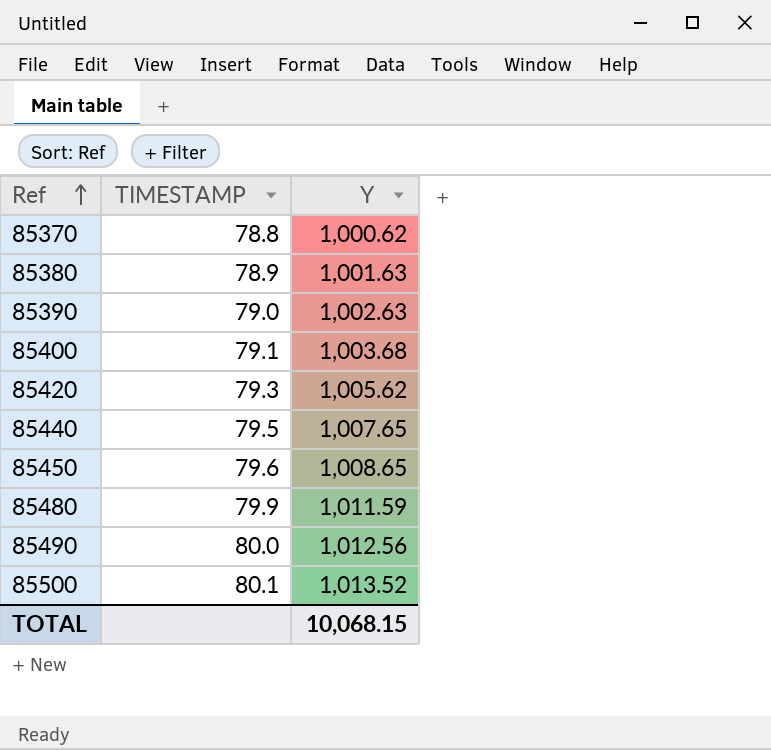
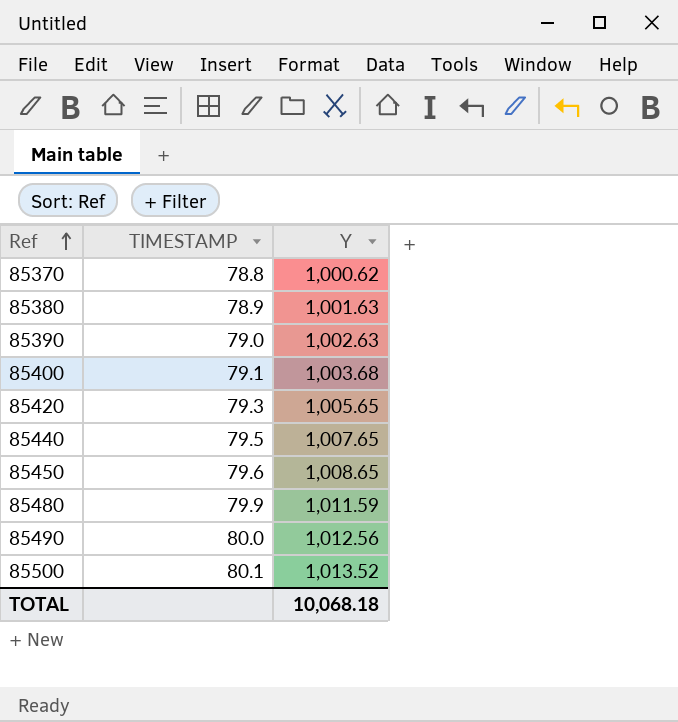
85420 | Y: 1,005.62 -> 1,005.65
TOTAL | Y: 10,068.15 -> 10,068.18

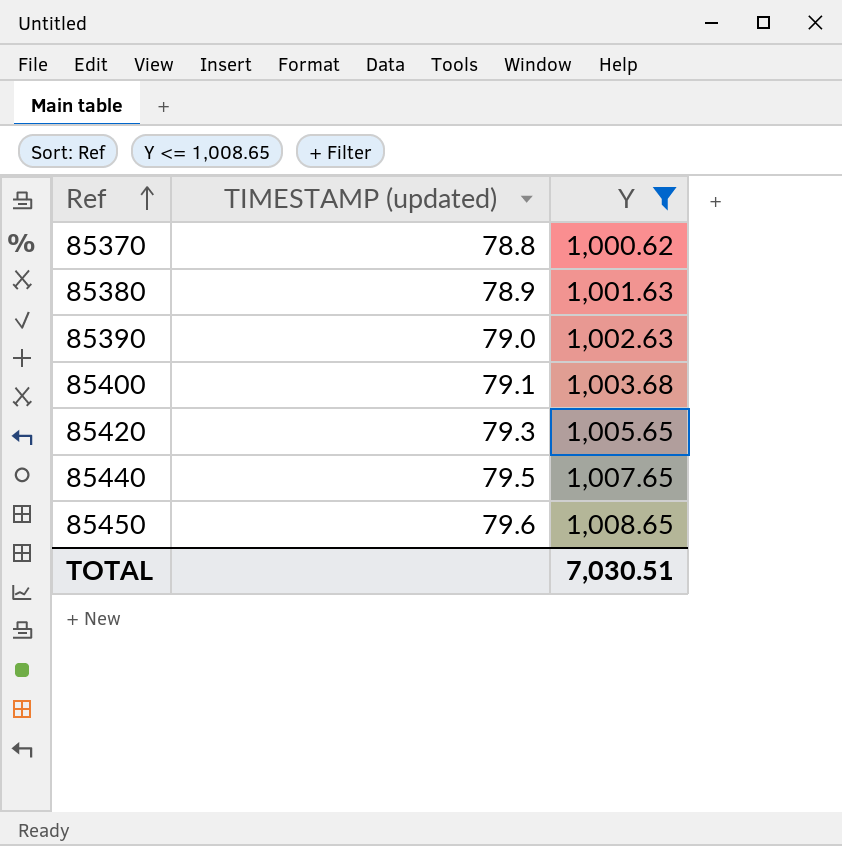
filter: none -> Y <= 1,008.65
column name: TIMESTAMP -> TIMESTAMP (updated)
TOTAL | Y: 10,068.18 -> 7,030.51

